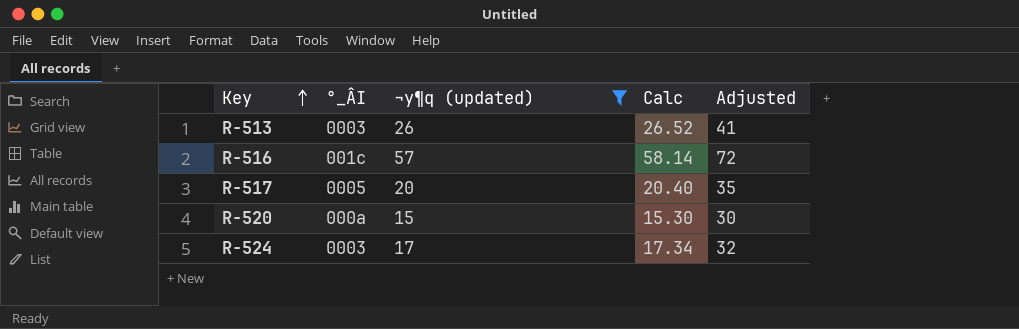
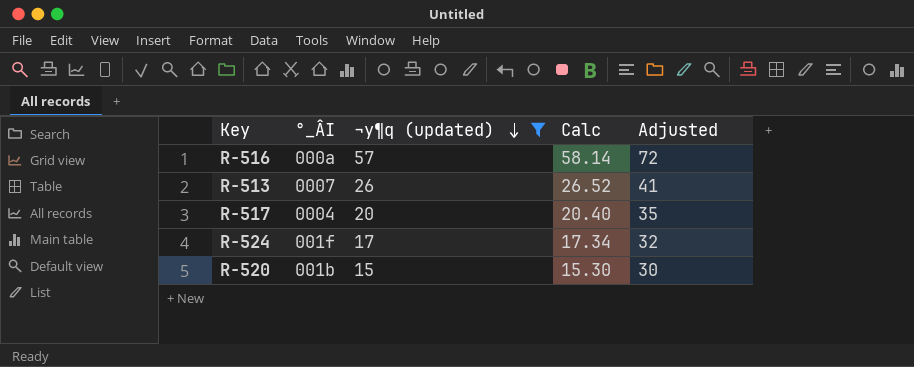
row order: Key ascending -> ¬y¶q (updated) descending
R-516 | °_ÂI: 001c -> 000a
R-513 | °_ÂI: 0003 -> 0007
R-517 | °_ÂI: 0005 -> 0004
R-524 | °_ÂI: 0003 -> 001f
R-520 | °_ÂI: 000a -> 001b

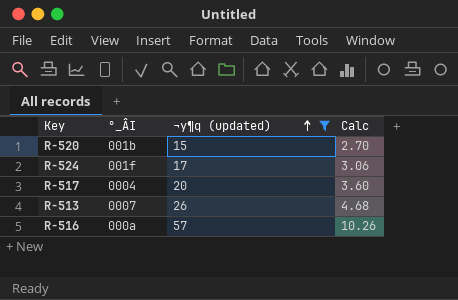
row order: ¬y¶q (updated) descending -> ¬y¶q (updated) ascending
column Adjusted | formula: [¬y¶q (updated)] + 15 -> none
column Calc | formula: [¬y¶q (updated)] * 1.02 -> [¬y¶q (updated)] * 0.18

